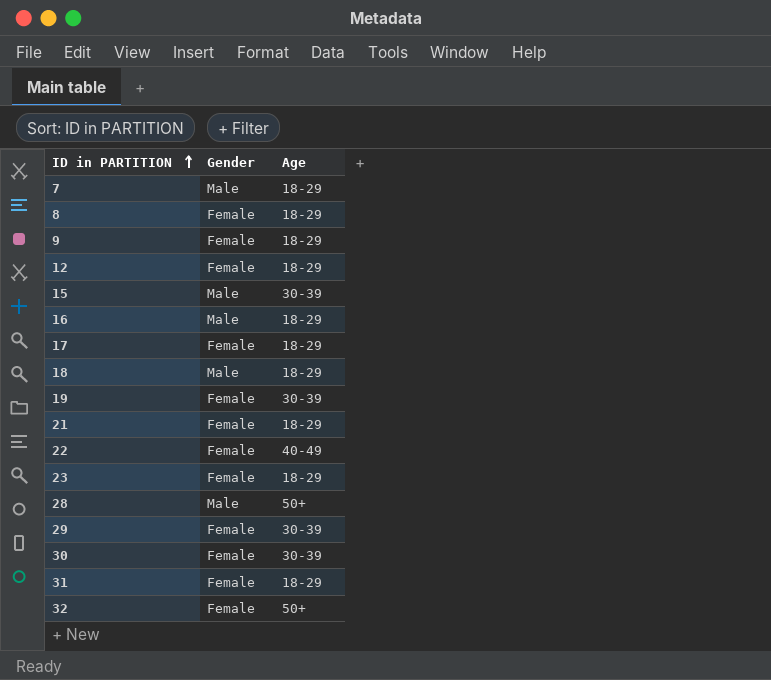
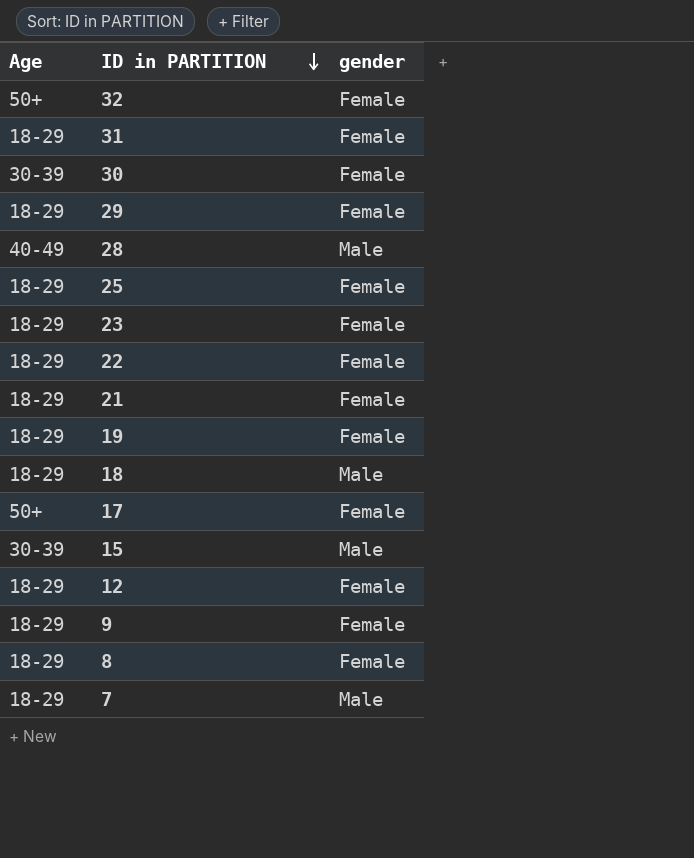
row order: ID in PARTITION ascending -> ID in PARTITION descending
column Age | position: 3 -> 1
column name: Gender -> gender
row 16: Male | 18-29 -> none
29 | Age: 30-39 -> 18-29
28 | Age: 50+ -> 40-49
row 25: none -> 18-29 | Female
22 | Age: 40-49 -> 18-29
19 | Age: 30-39 -> 18-29
17 | Age: 18-29 -> 50+

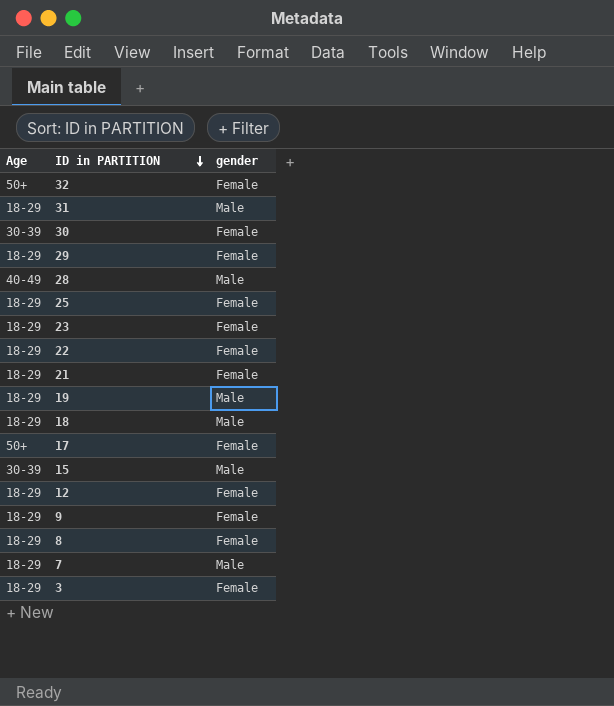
31 | gender: Female -> Male
19 | gender: Female -> Male
row 3: none -> 18-29 | Female

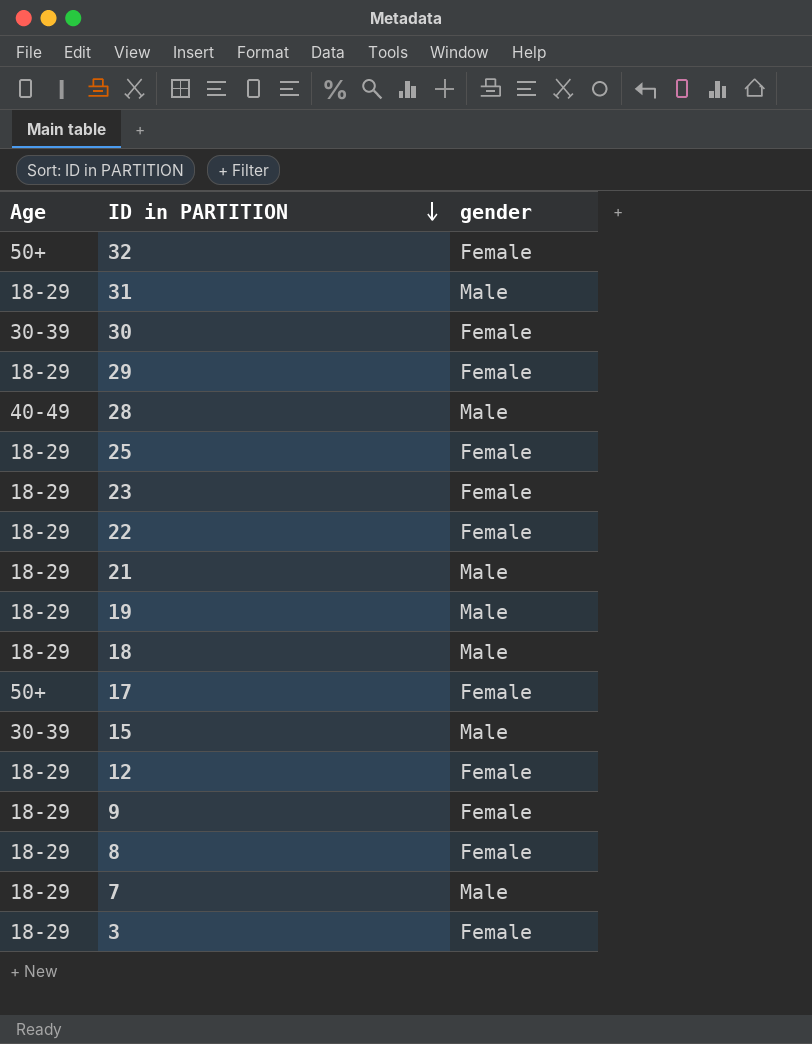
21 | gender: Female -> Male

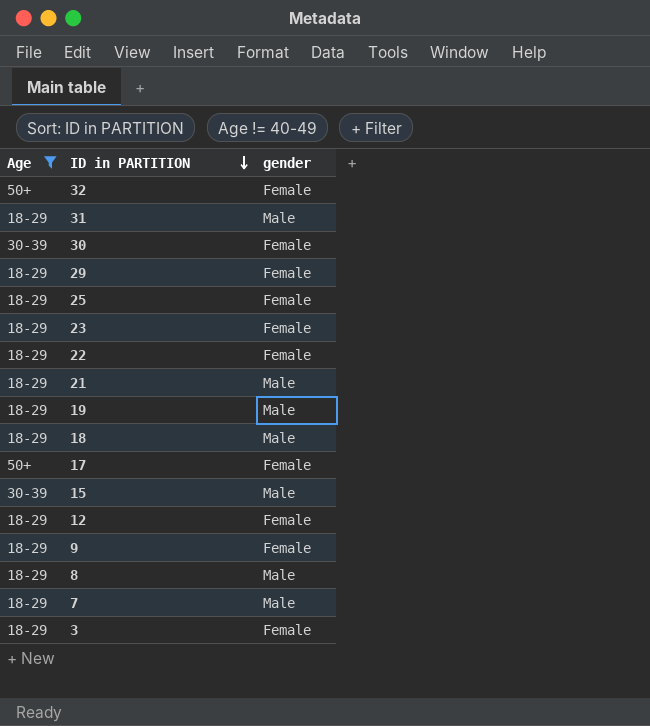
filter: none -> Age != 40-49
8 | gender: Female -> Male

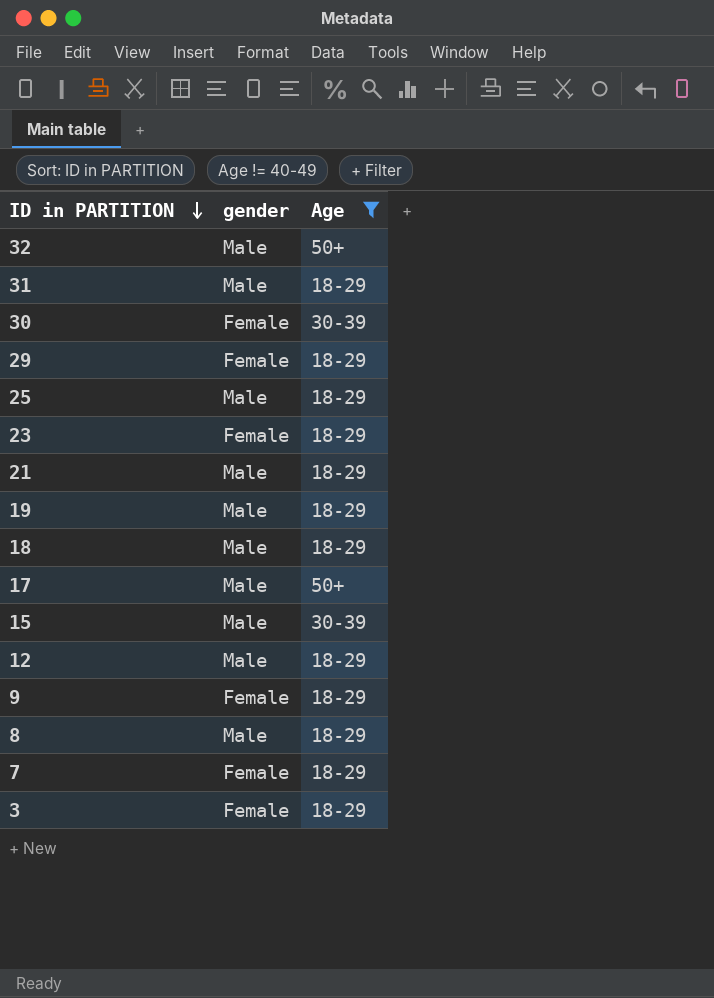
column Age | position: 1 -> 3
row 22: 18-29 | Female -> none
32 | gender: Female -> Male
25 | gender: Female -> Male
17 | gender: Female -> Male
12 | gender: Female -> Male
7 | gender: Male -> Female

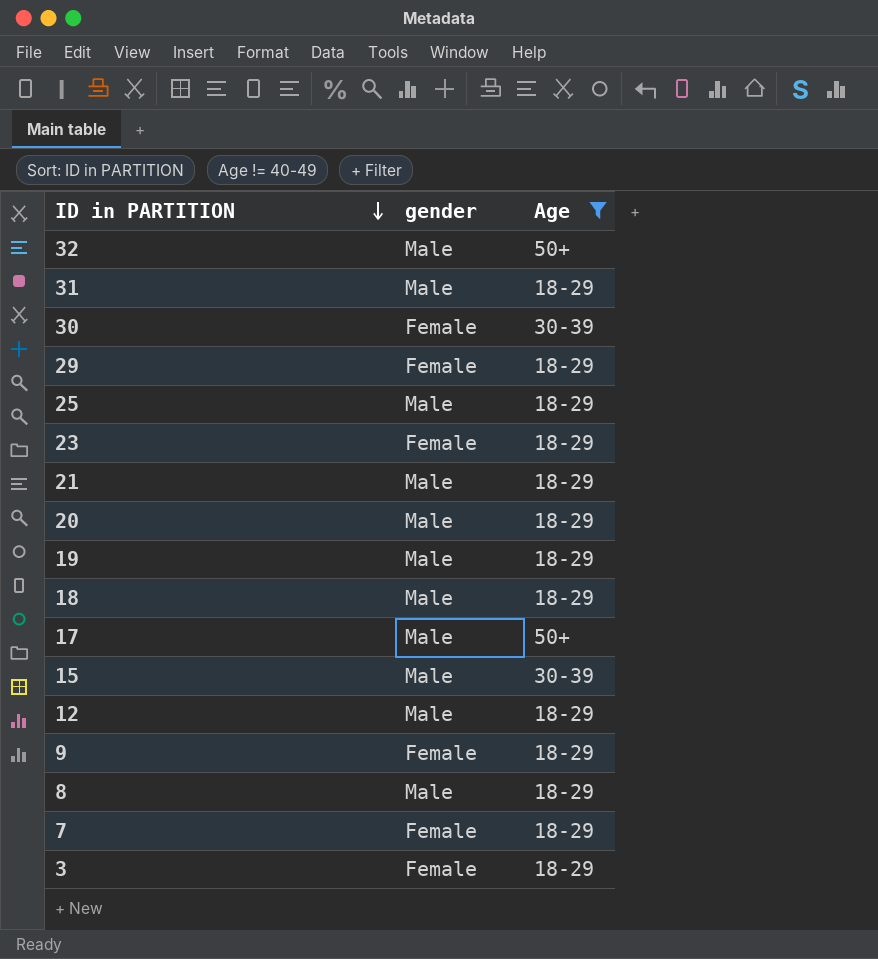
row 20: none -> Male | 18-29

